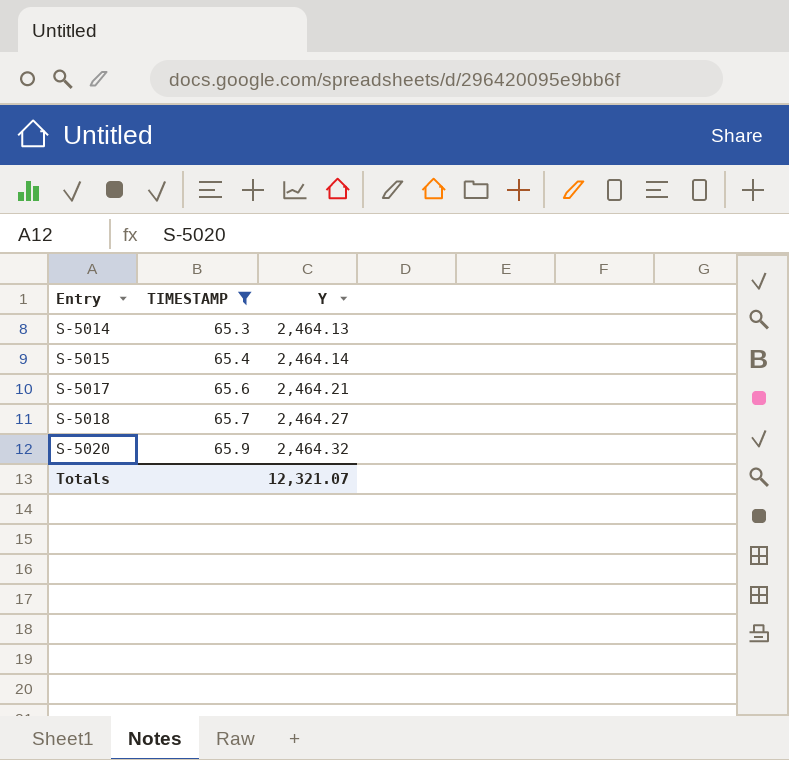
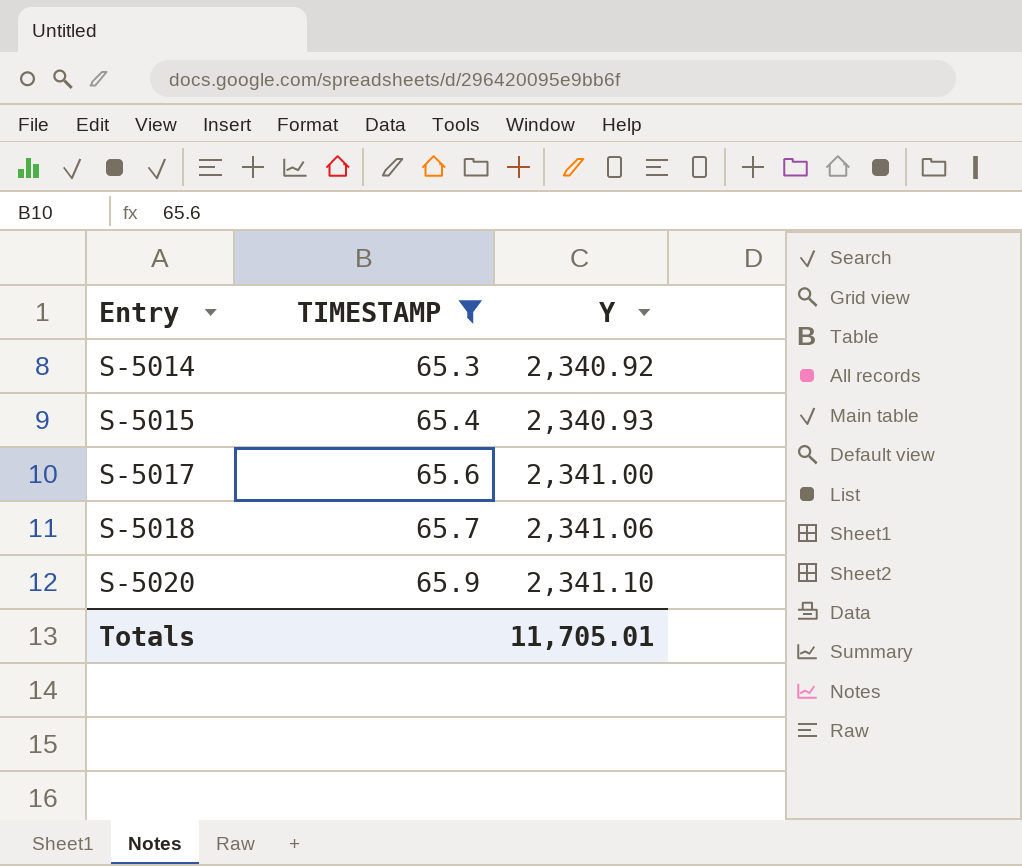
S-5014 | Y: 2,464.13 -> 2,340.92
S-5015 | Y: 2,464.14 -> 2,340.93
S-5017 | Y: 2,464.21 -> 2,341.00
S-5018 | Y: 2,464.27 -> 2,341.06
S-5020 | Y: 2,464.32 -> 2,341.10
Totals | Y: 12,321.07 -> 11,705.01

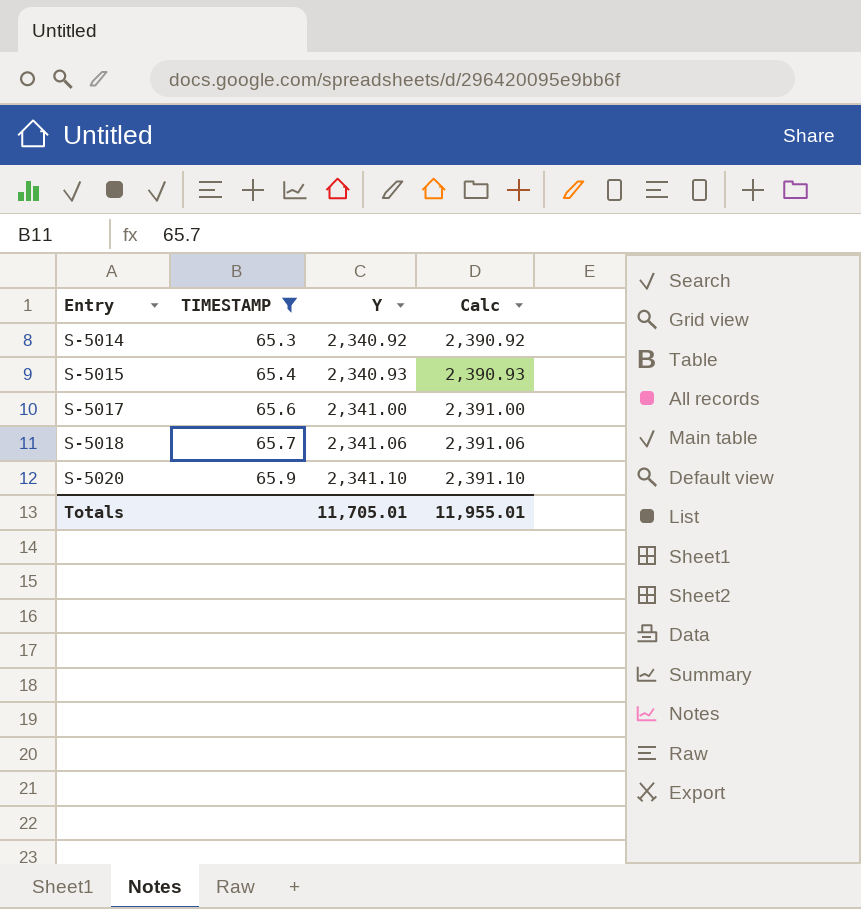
column Calc | formula: none -> [Y] + 50

